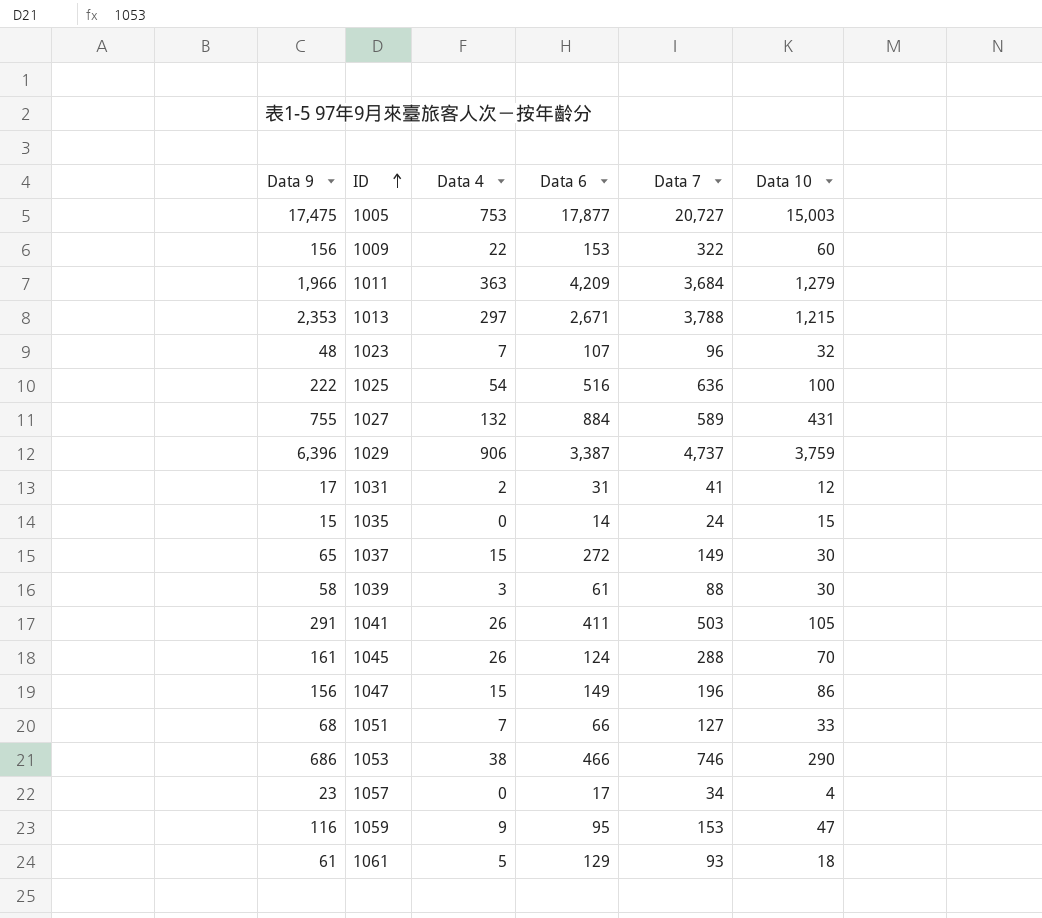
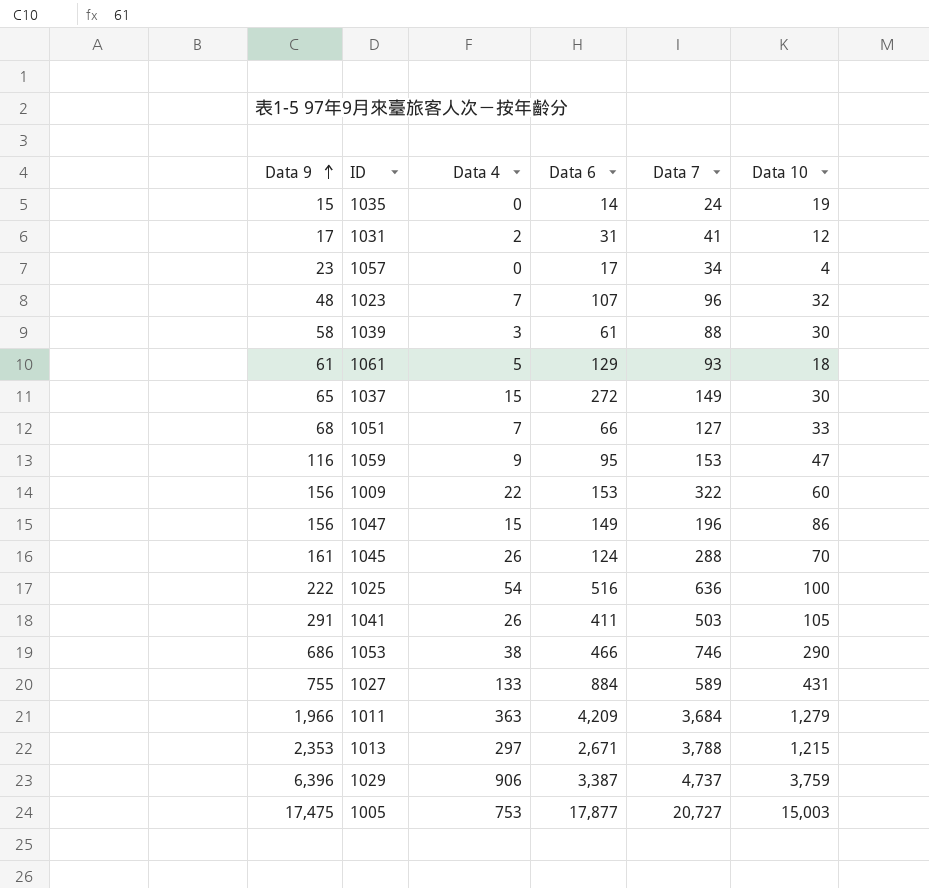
row order: ID ascending -> Data 9 ascending
1035 | Data 10: 15 -> 19
1027 | Data 4: 132 -> 133

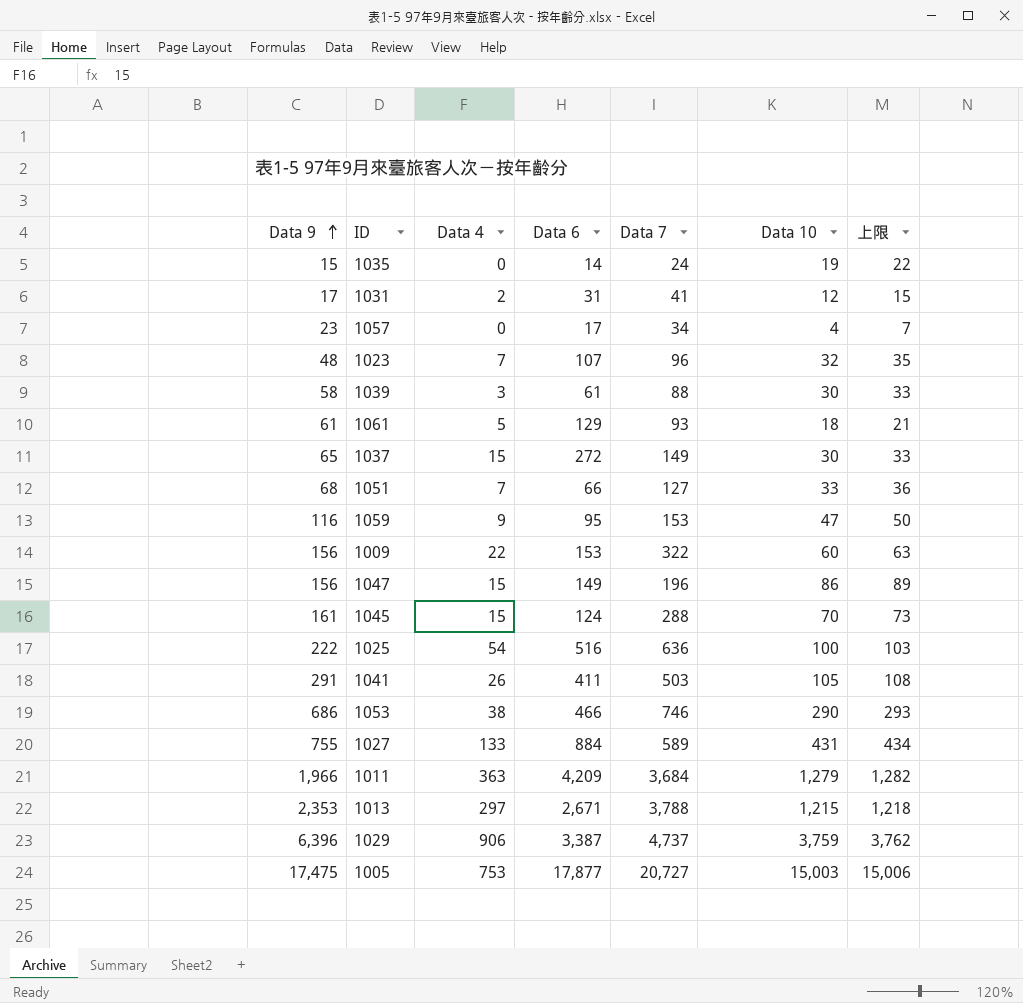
column 上限 | formula: none -> [Data 10] + 3
1045 | Data 4: 26 -> 15

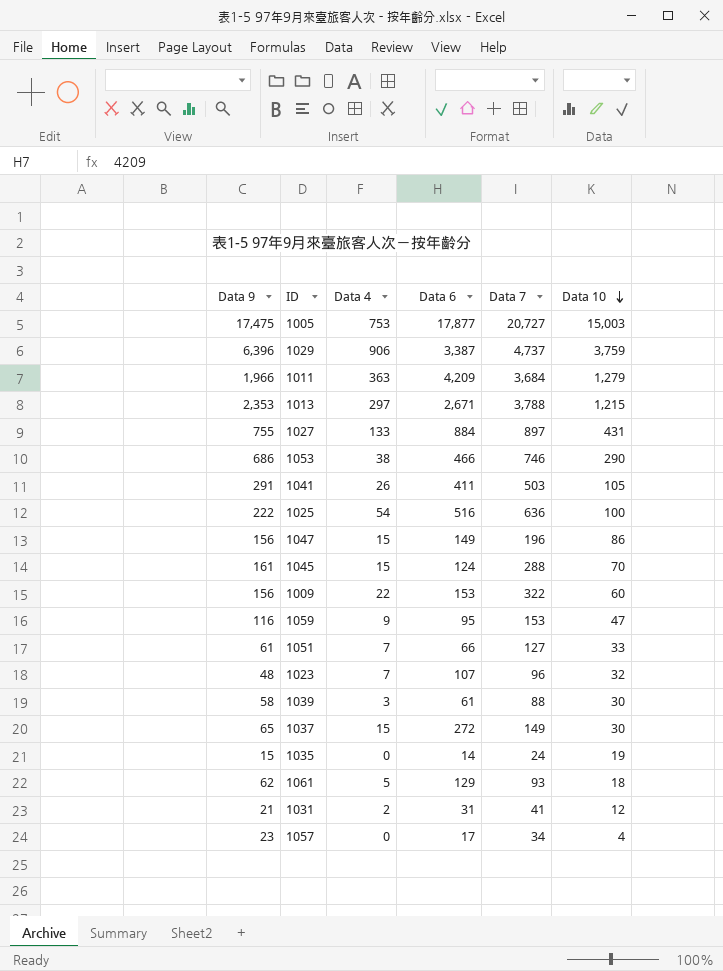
row order: Data 9 ascending -> Data 10 descending
column 上限 | formula: [Data 10] + 3 -> none
1027 | Data 7: 589 -> 897
1051 | Data 9: 68 -> 61
1061 | Data 9: 61 -> 62
1031 | Data 9: 17 -> 21

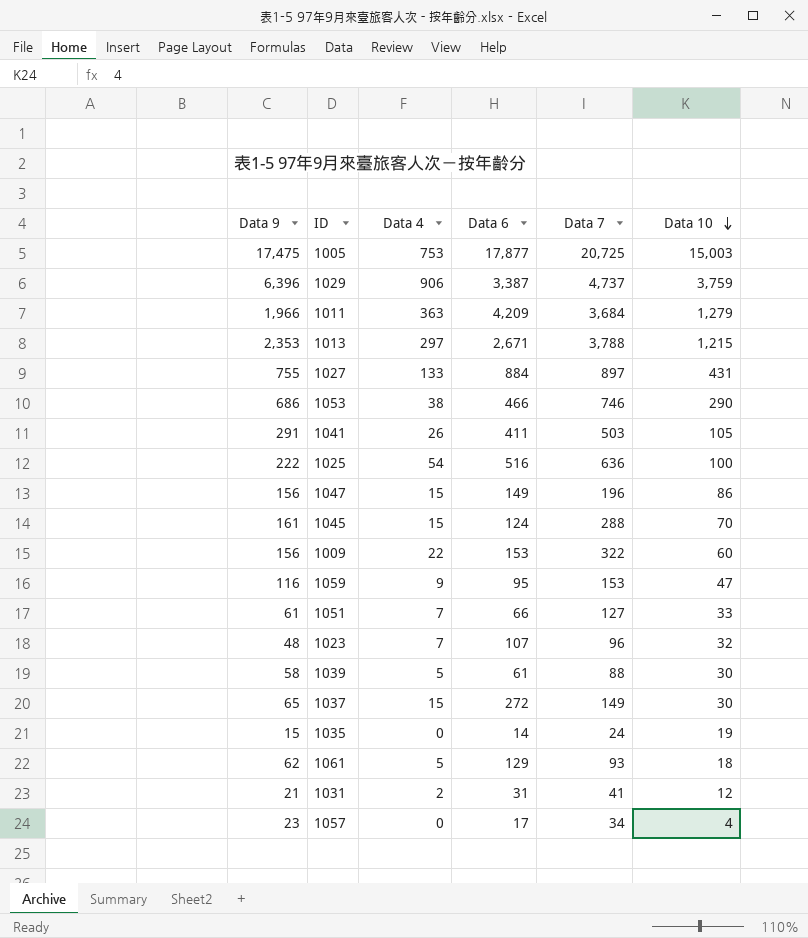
1005 | Data 7: 20,727 -> 20,725
1039 | Data 4: 3 -> 5

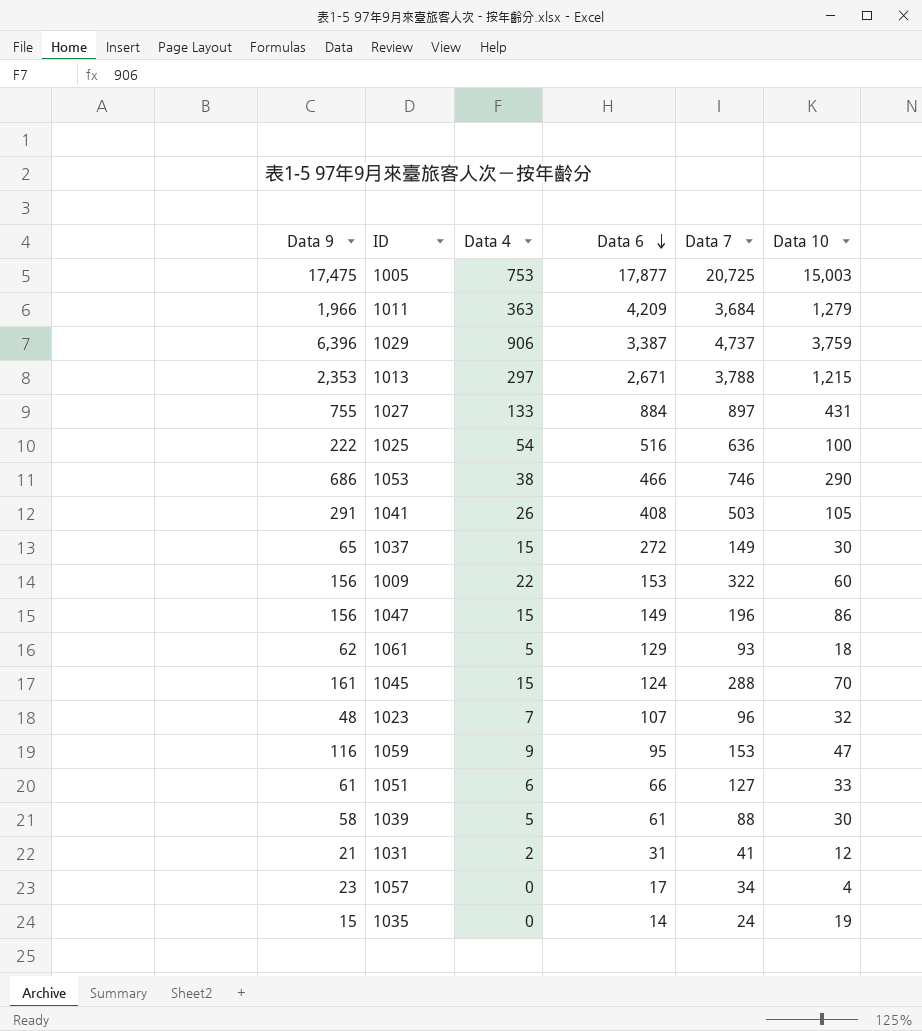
row order: Data 10 descending -> Data 6 descending
1041 | Data 6: 411 -> 408
1051 | Data 4: 7 -> 6

